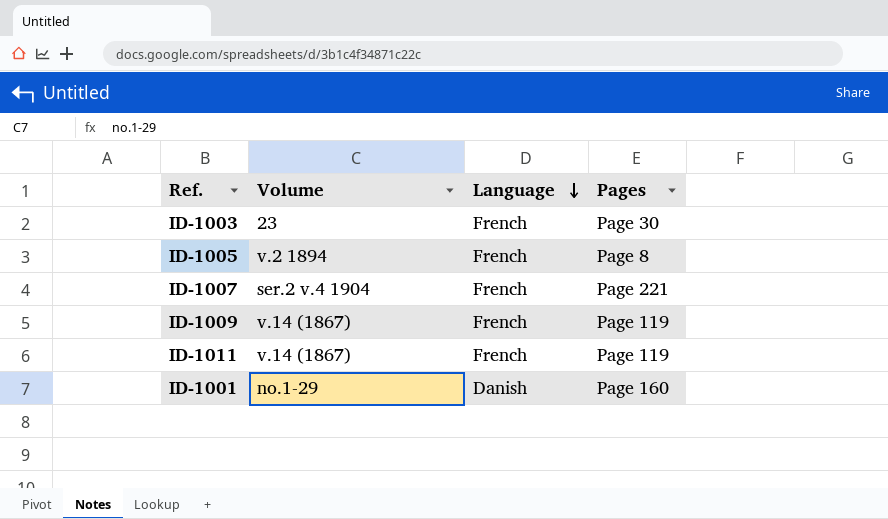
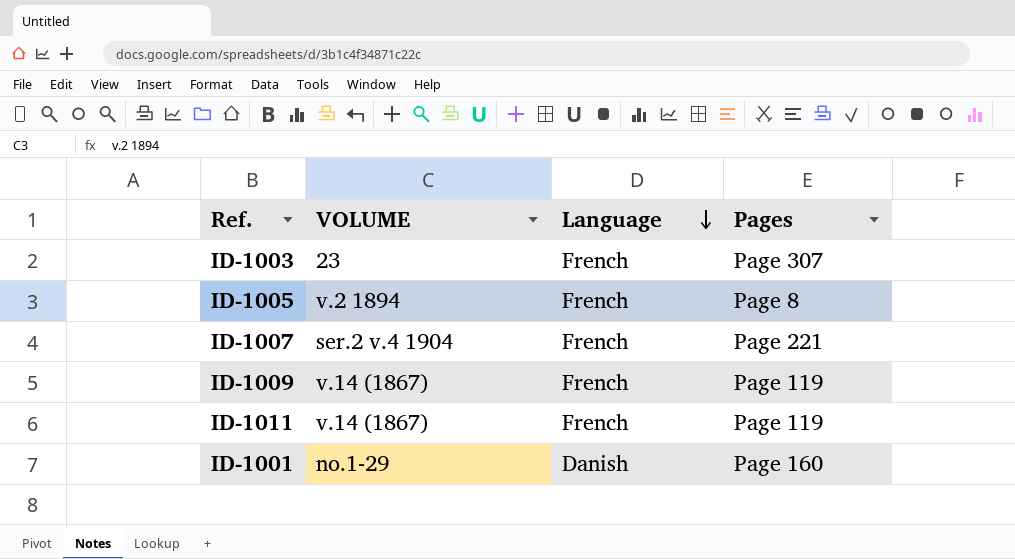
column name: Volume -> VOLUME
ID-1003 | Pages: Page 30 -> Page 307

